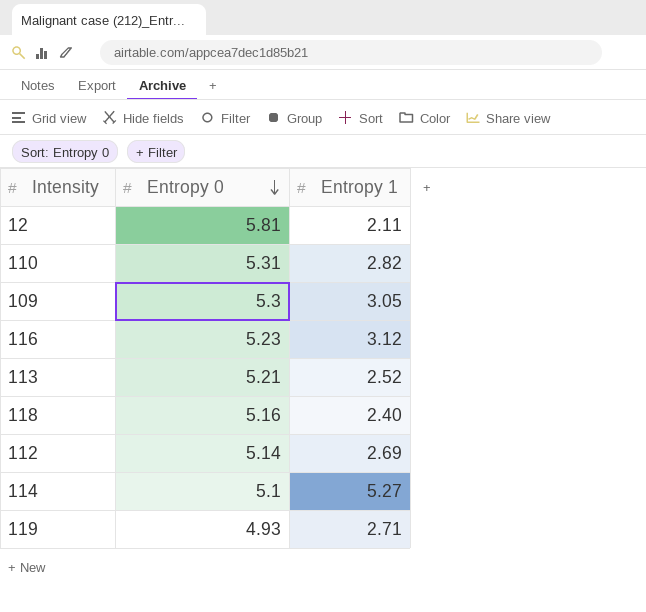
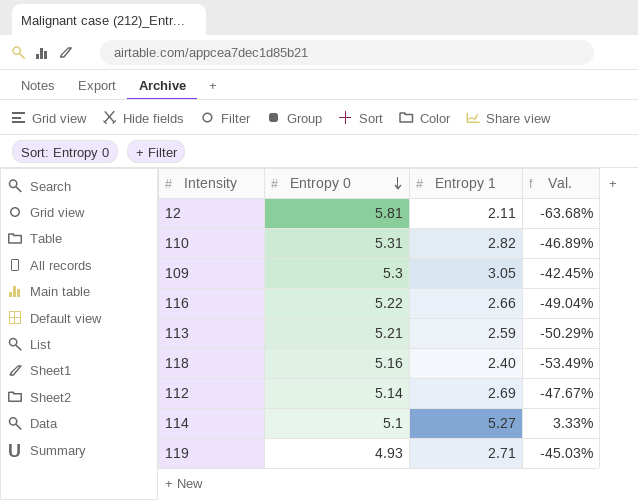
column Val. | formula: none -> ([Entropy 1] - [Entropy 0]) / [Entropy 0]
116 | Entropy 0: 5.23 -> 5.22
116 | Entropy 1: 3.12 -> 2.66
113 | Entropy 1: 2.52 -> 2.59

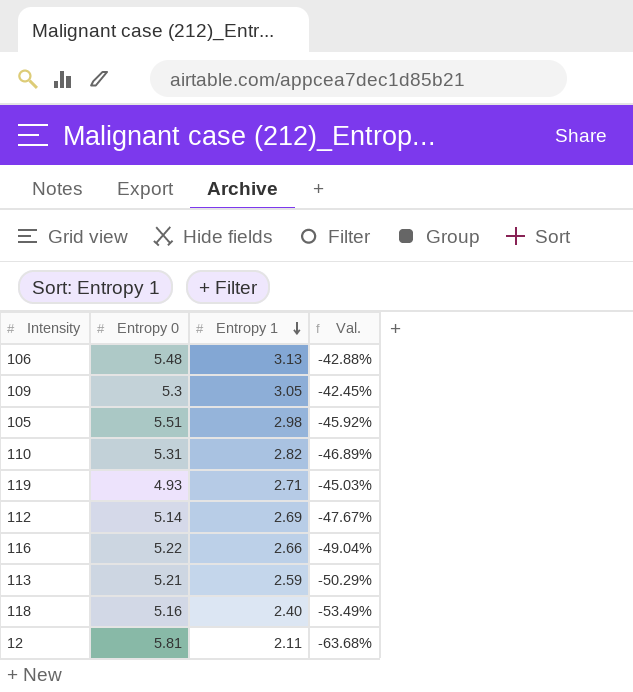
row order: Entropy 0 descending -> Entropy 1 descending
row 114: 5.1 | 5.27 | 3.33% -> none
row 106: none -> 5.48 | 3.13 | -42.88%
row 105: none -> 5.51 | 2.98 | -45.92%

